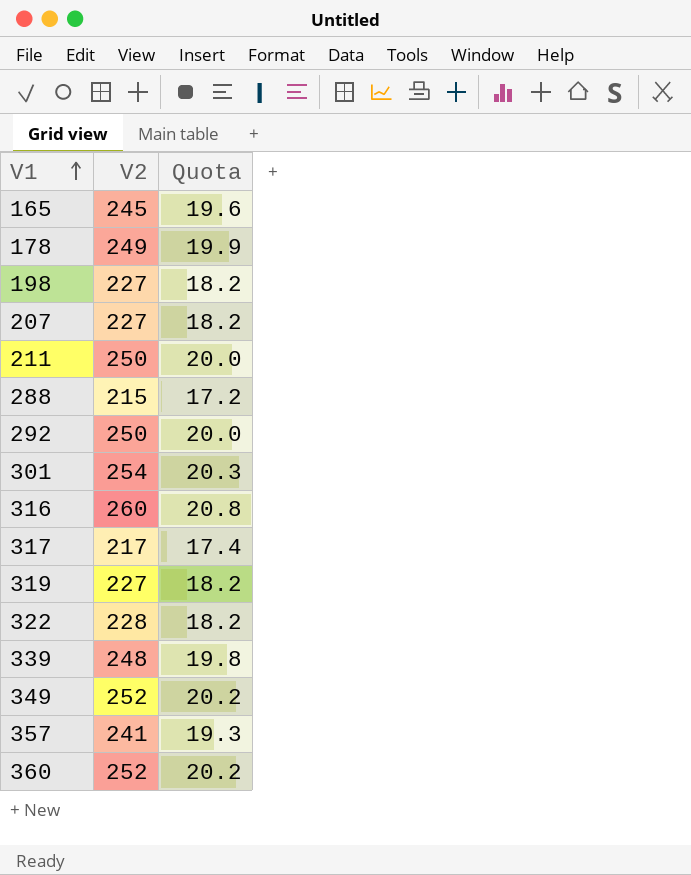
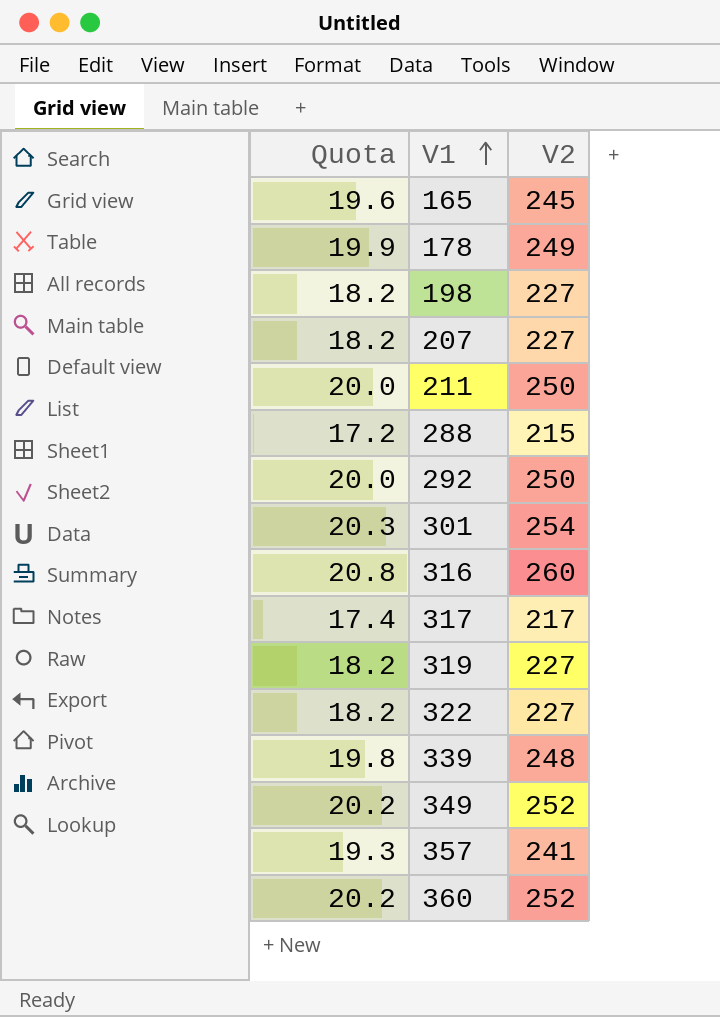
column Quota | position: 3 -> 1
322 | V2: 228 -> 227

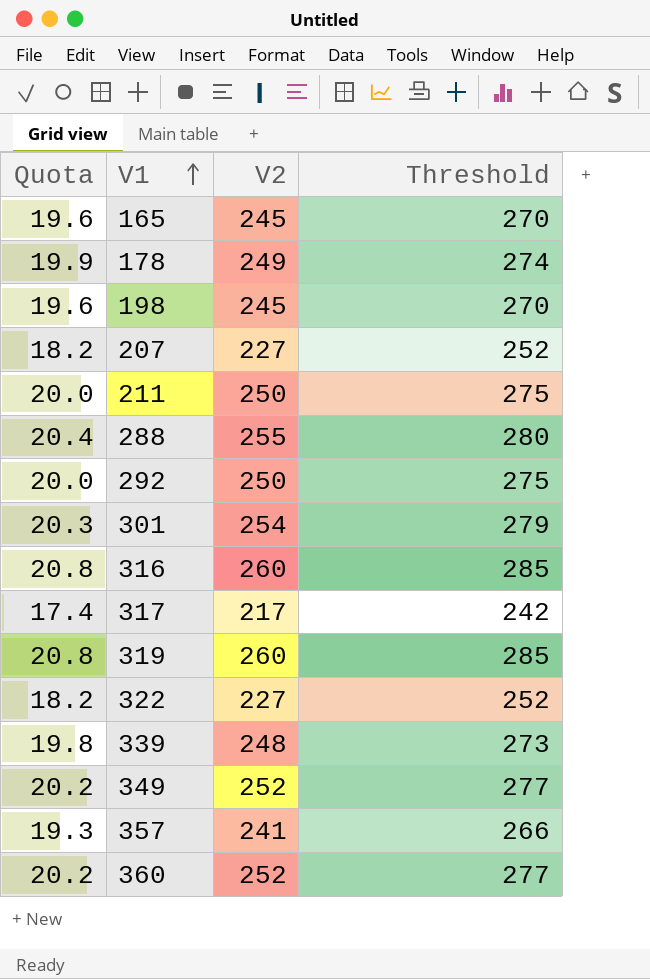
column Threshold | formula: none -> [V2] + 25
198 | Quota: 18.2 -> 19.6
198 | V2: 227 -> 245
288 | Quota: 17.2 -> 20.4
288 | V2: 215 -> 255
319 | Quota: 18.2 -> 20.8
319 | V2: 227 -> 260

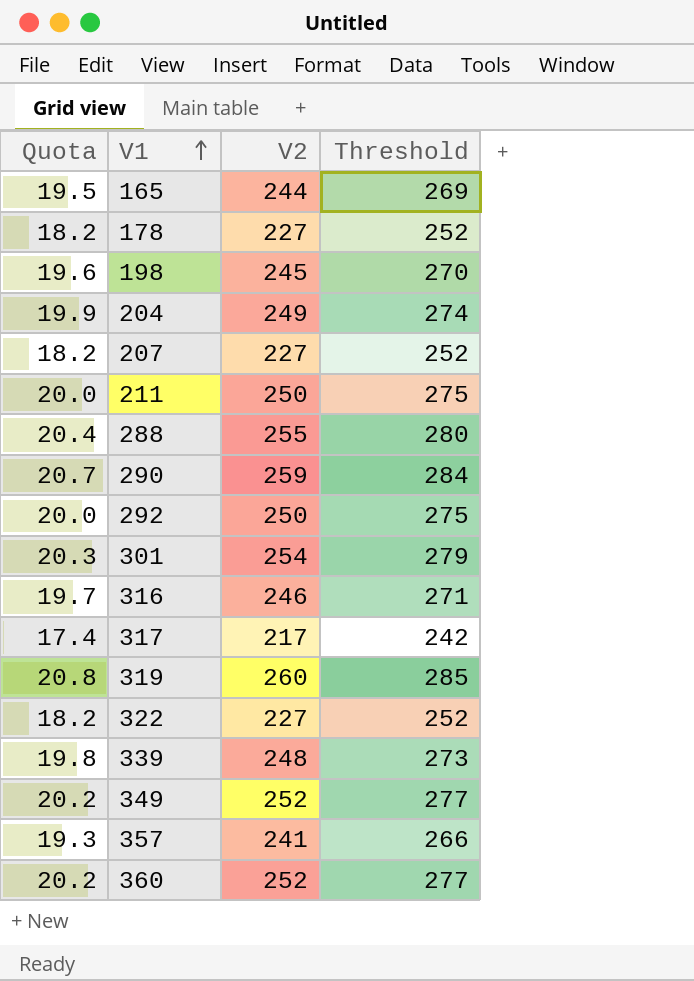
165 | Quota: 19.6 -> 19.5
165 | V2: 245 -> 244
165 | Threshold: 270 -> 269
178 | Quota: 19.9 -> 18.2
178 | V2: 249 -> 227
178 | Threshold: 274 -> 252
row 204: none -> 19.9 | 249 | 274
row 290: none -> 20.7 | 259 | 284
316 | Quota: 20.8 -> 19.7
316 | V2: 260 -> 246
316 | Threshold: 285 -> 271

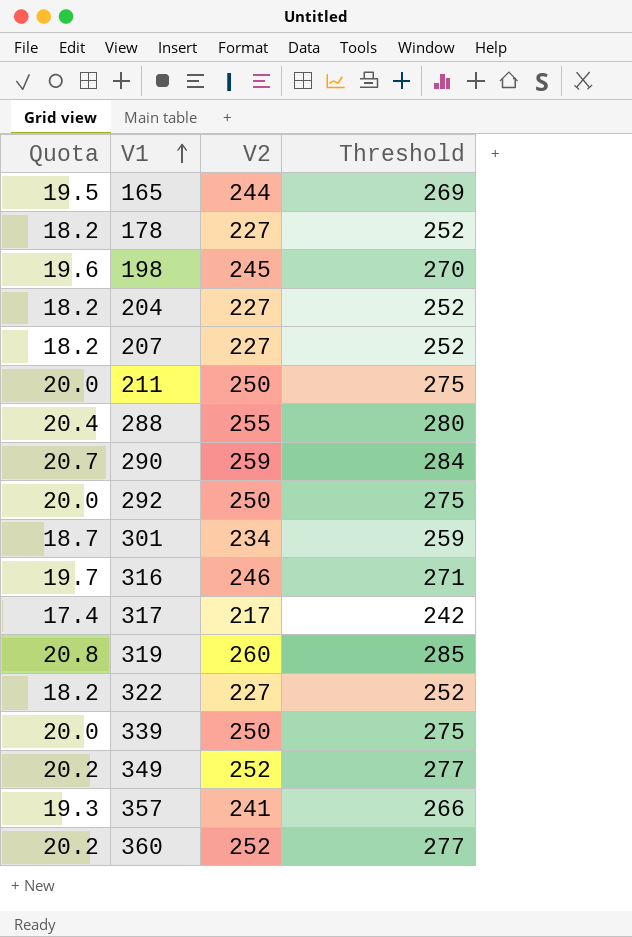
204 | Quota: 19.9 -> 18.2
204 | V2: 249 -> 227
204 | Threshold: 274 -> 252
301 | Quota: 20.3 -> 18.7
301 | V2: 254 -> 234
301 | Threshold: 279 -> 259
339 | Quota: 19.8 -> 20.0
339 | V2: 248 -> 250
339 | Threshold: 273 -> 275

